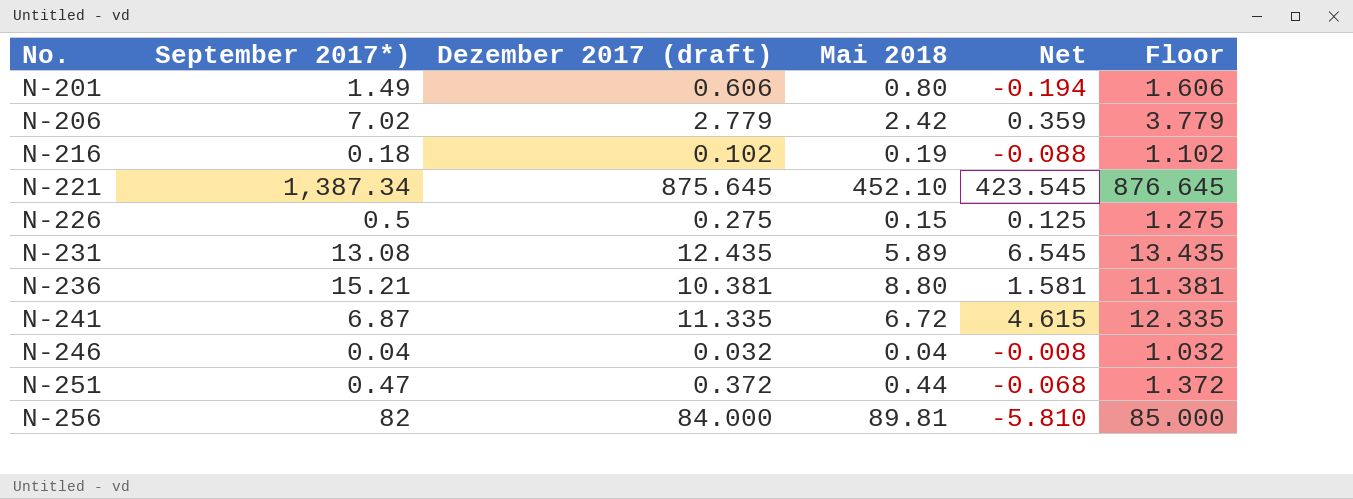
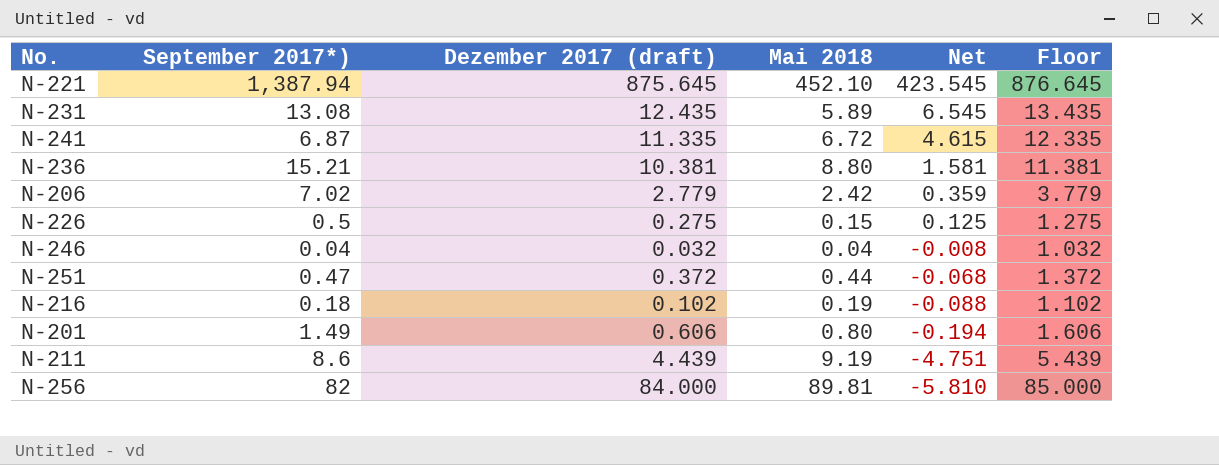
row order: No. ascending -> Net descending
N-221 | September 2017*): 1,387.34 -> 1,387.94
row N-211: none -> 8.6 | 4.439 | 9.19 | -4.751 | 5.439

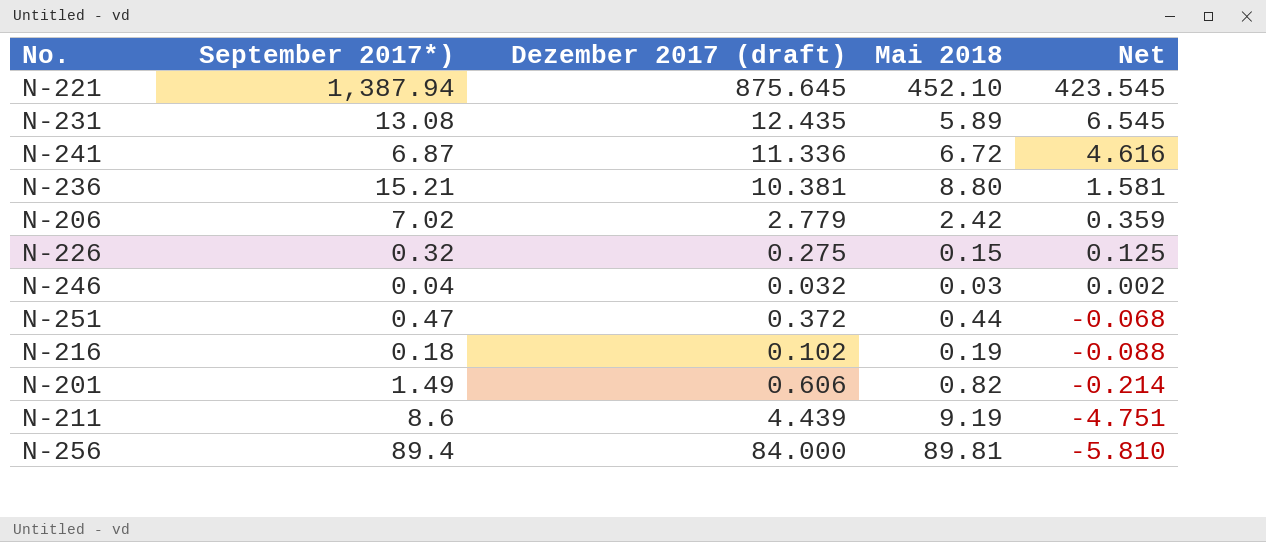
column Floor | formula: [Dezember 2017 (draft)] + 1 -> none
N-241 | Dezember 2017 (draft): 11.335 -> 11.336
N-241 | Net: 4.615 -> 4.616
N-226 | September 2017*): 0.5 -> 0.32
N-246 | Mai 2018: 0.04 -> 0.03
N-246 | Net: -0.008 -> 0.002
N-201 | Mai 2018: 0.80 -> 0.82
N-201 | Net: -0.194 -> -0.214
N-256 | September 2017*): 82 -> 89.4

